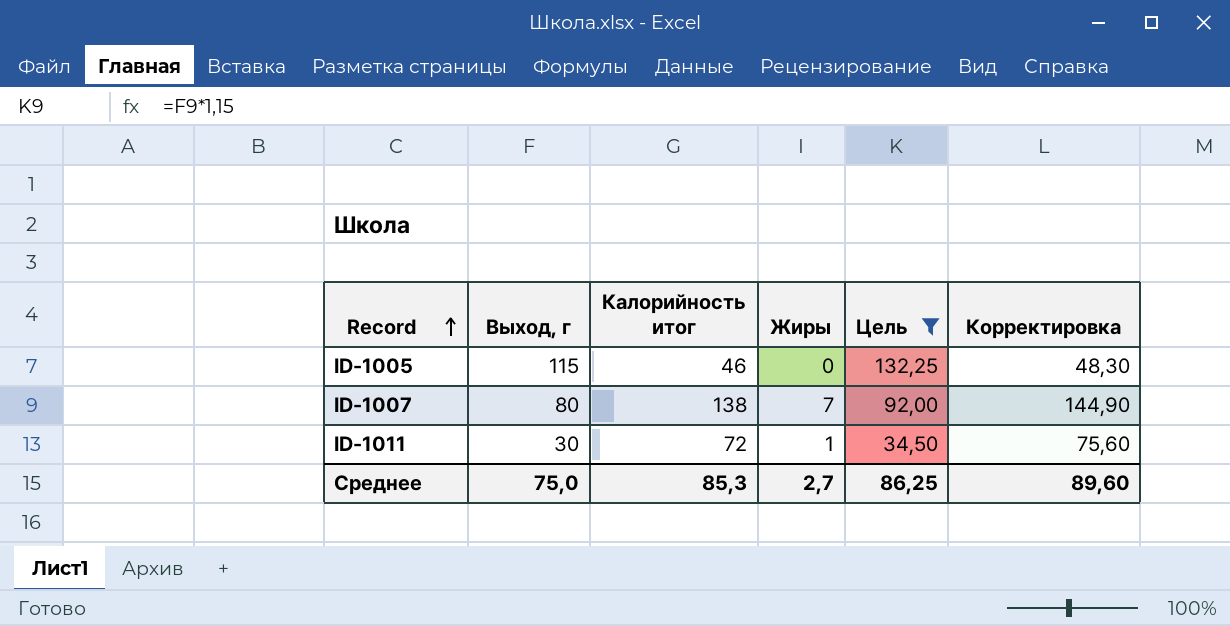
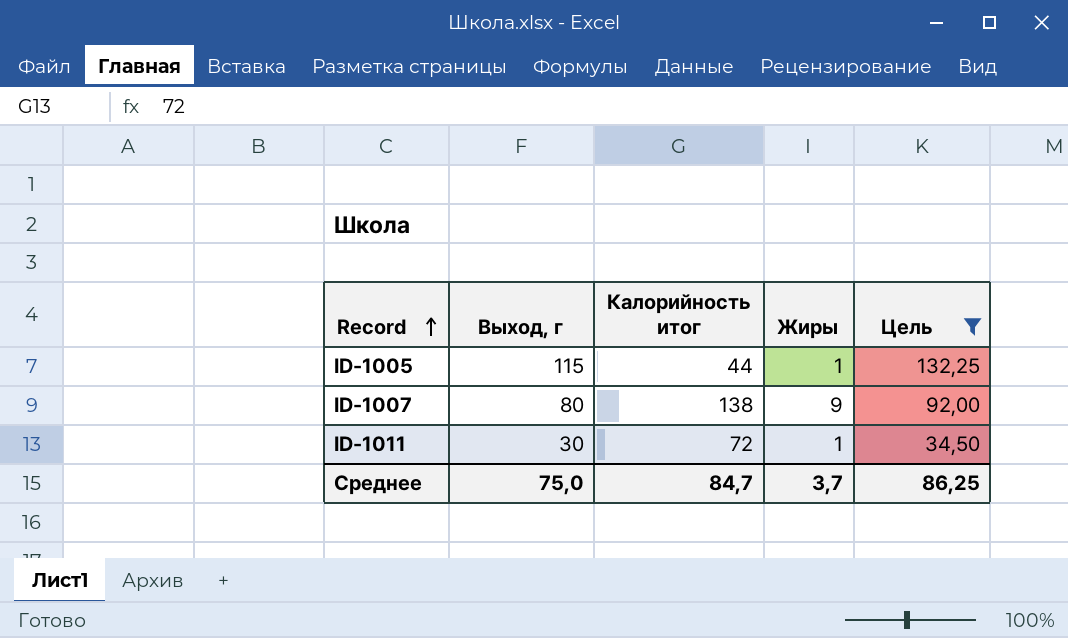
column Корректировка | formula: [Калорийность итог] * 1,05 -> none
ID-1005 | Калорийность итог: 46 -> 44
ID-1005 | Жиры: 0 -> 1
ID-1007 | Жиры: 7 -> 9
Среднее | Калорийность итог: 85,3 -> 84,7
Среднее | Жиры: 2,7 -> 3,7

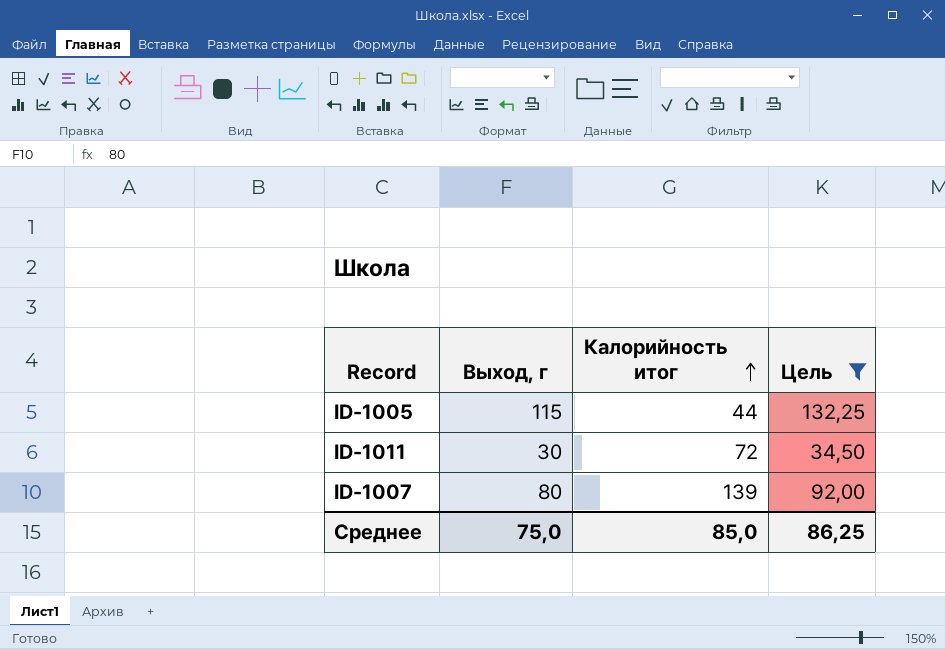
row order: Record ascending -> Калорийность итог ascending
column Жиры | position: 4 -> none
ID-1007 | Калорийность итог: 138 -> 139
Среднее | Калорийность итог: 84,7 -> 85,0

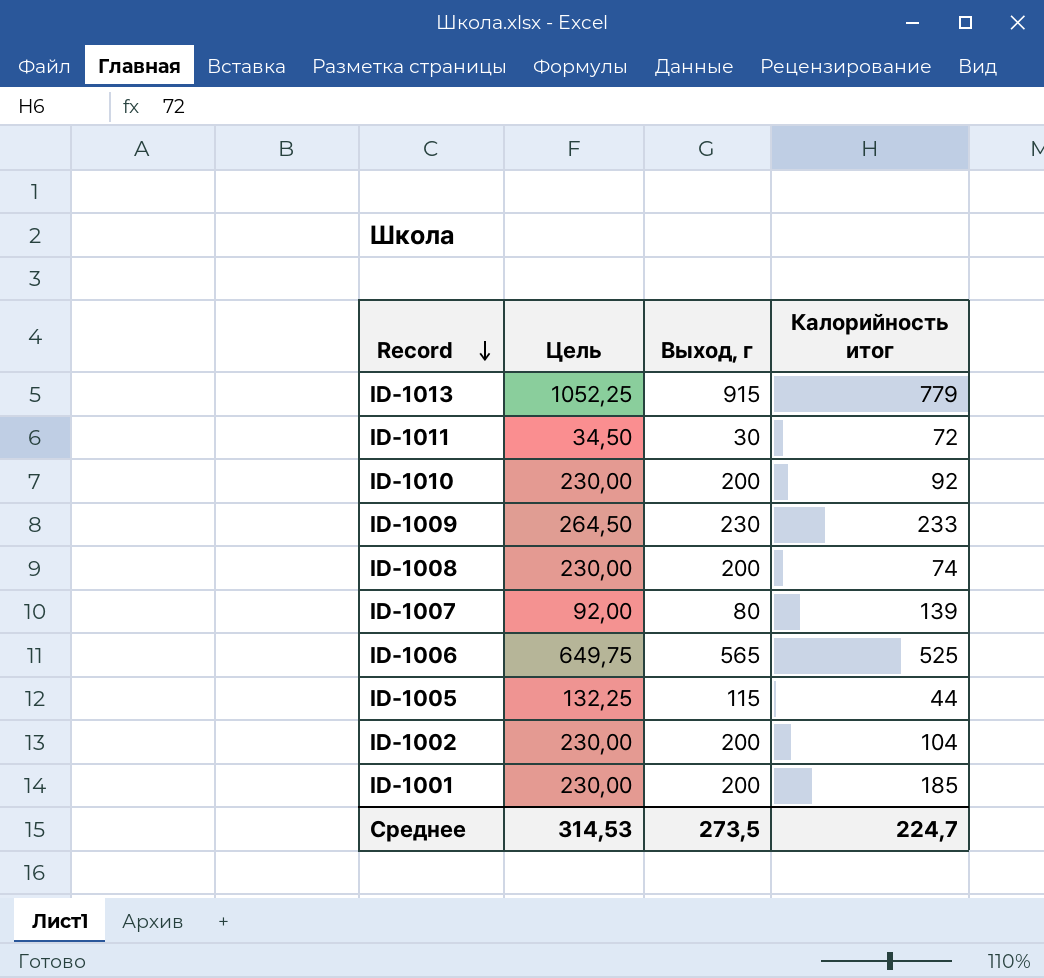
filter: Цель <= 132,25 -> none
row order: Калорийность итог ascending -> Record descending
column Цель | position: 4 -> 2
Среднее | Цель: 86,25 -> 314,53
Среднее | Выход, г: 75,0 -> 273,5
Среднее | Калорийность итог: 85,0 -> 224,7

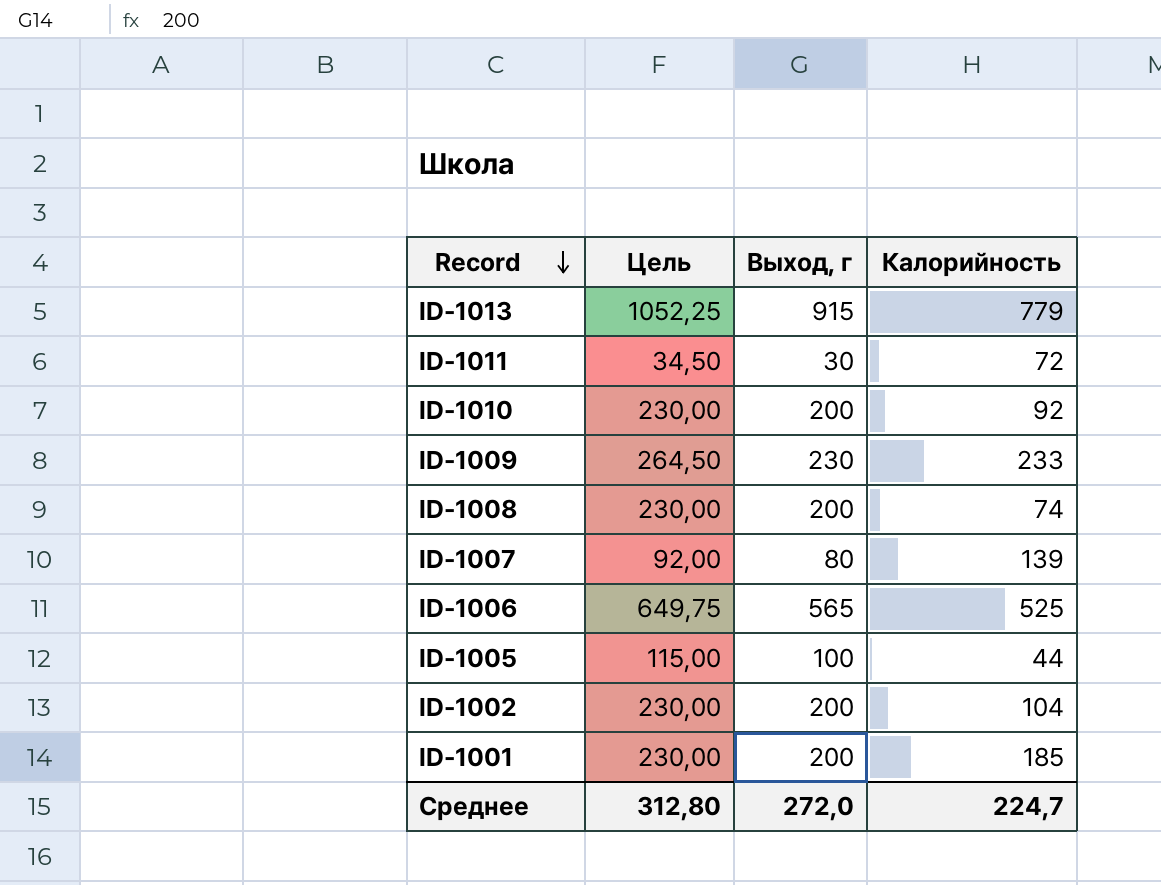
column name: Калорийность итог -> Калорийность
ID-1005 | Цель: 132,25 -> 115,00
ID-1005 | Выход, г: 115 -> 100
Среднее | Цель: 314,53 -> 312,80
Среднее | Выход, г: 273,5 -> 272,0

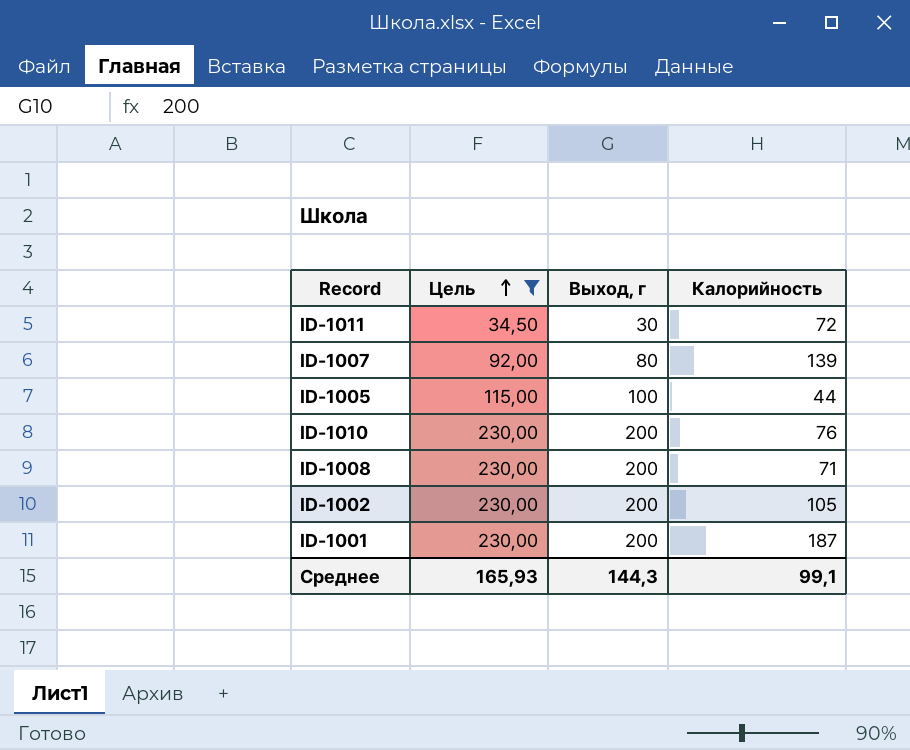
filter: none -> Цель <= 230,00
row order: Record descending -> Цель ascending
ID-1010 | Калорийность: 92 -> 76
ID-1008 | Калорийность: 74 -> 71
ID-1002 | Калорийность: 104 -> 105
ID-1001 | Калорийность: 185 -> 187
Среднее | Цель: 312,80 -> 165,93
Среднее | Выход, г: 272,0 -> 144,3
Среднее | Калорийность: 224,7 -> 99,1

